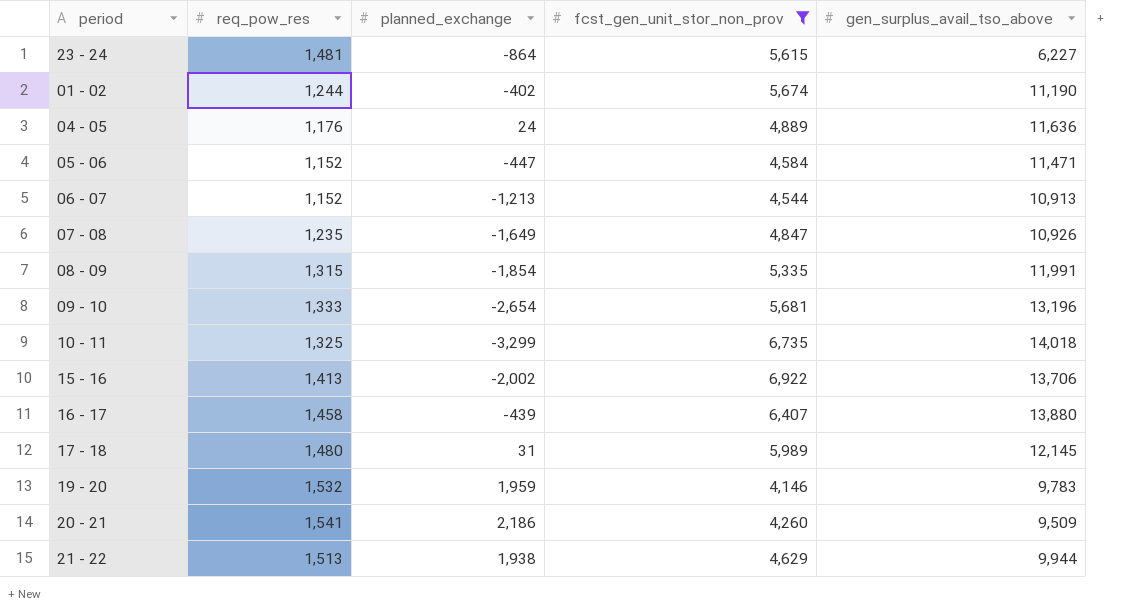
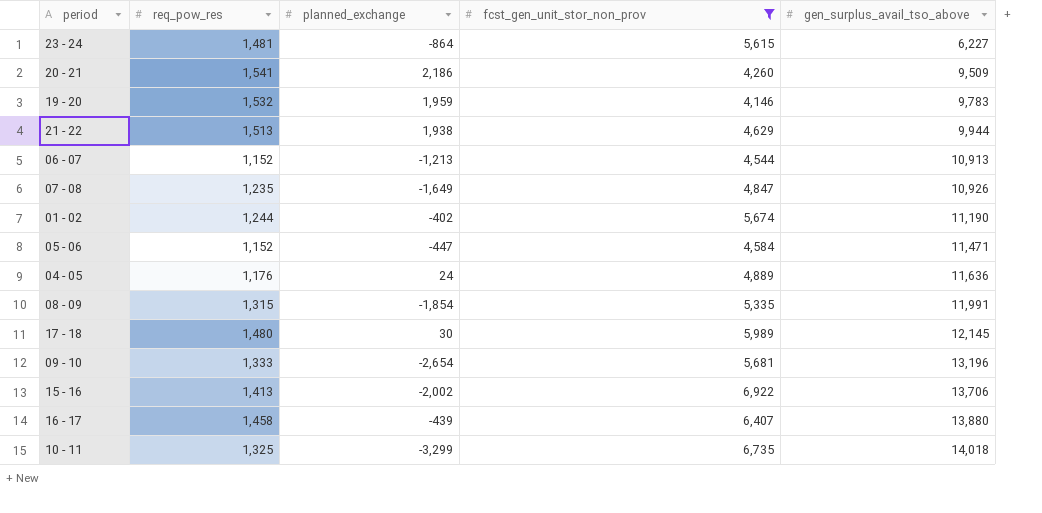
row order: none -> gen_surplus_avail_tso_above ascending
17 - 18 | planned_exchange: 31 -> 30

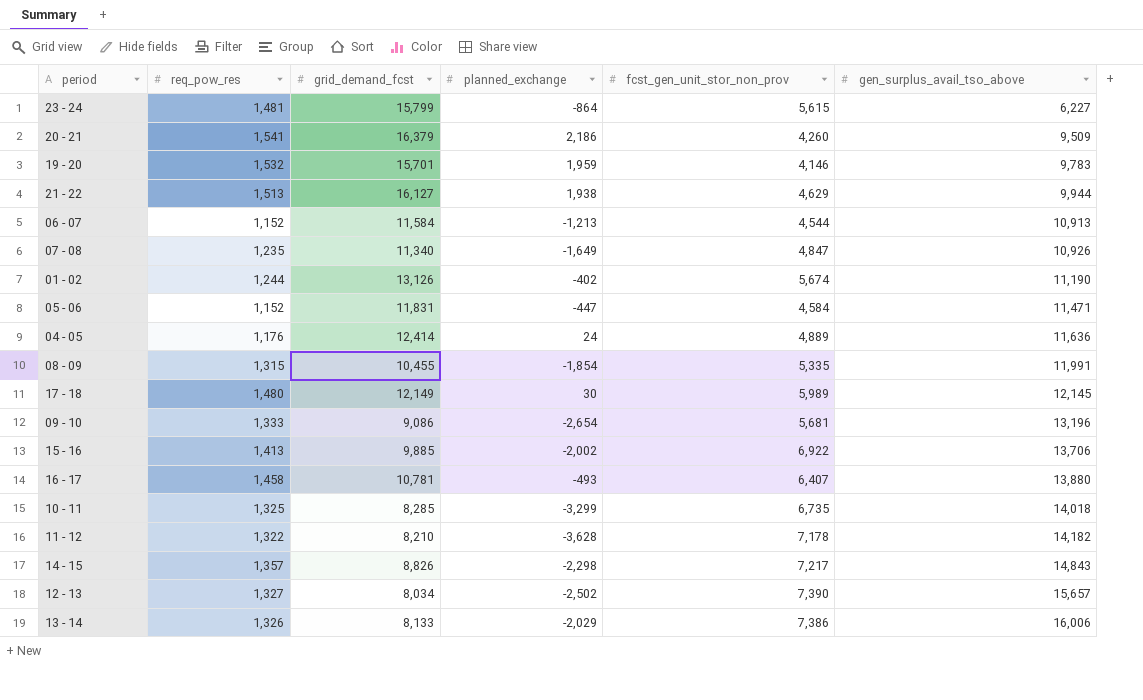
filter: fcst_gen_unit_stor_non_prov <= 6,922 -> none
column grid_demand_fcst | position: none -> 3
16 - 17 | planned_exchange: -439 -> -493

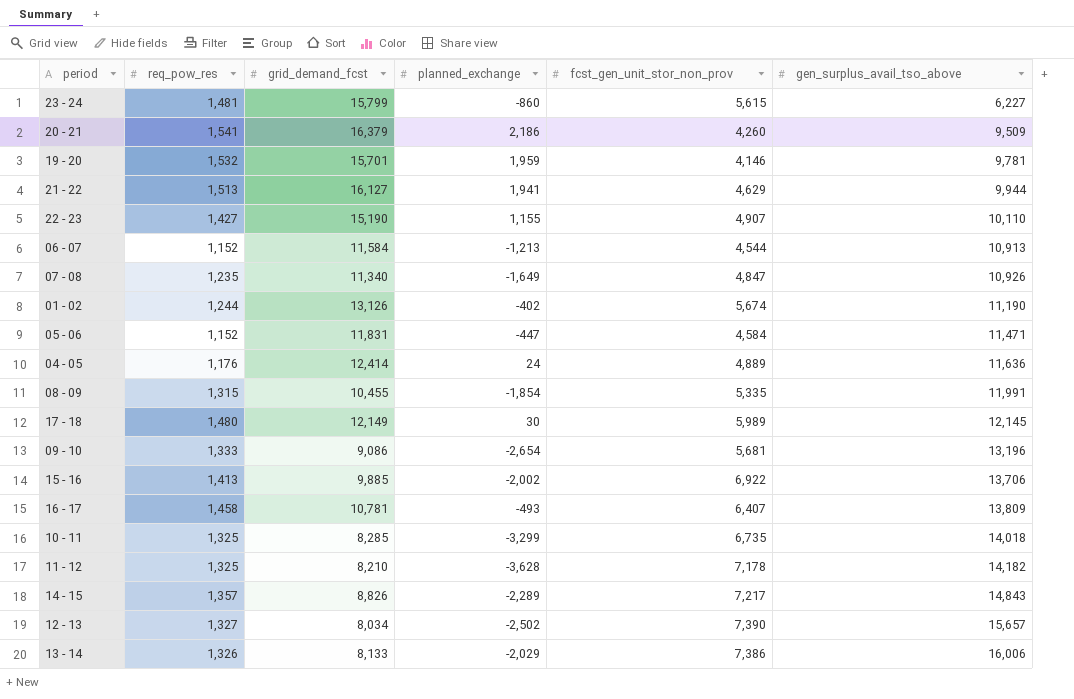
23 - 24 | planned_exchange: -864 -> -860
19 - 20 | gen_surplus_avail_tso_above: 9,783 -> 9,781
21 - 22 | planned_exchange: 1,938 -> 1,941
row 22 - 23: none -> 1,427 | 15,190 | 1,155 | 4,907 | 10,110
16 - 17 | gen_surplus_avail_tso_above: 13,880 -> 13,809
11 - 12 | req_pow_res: 1,322 -> 1,325
14 - 15 | planned_exchange: -2,298 -> -2,289

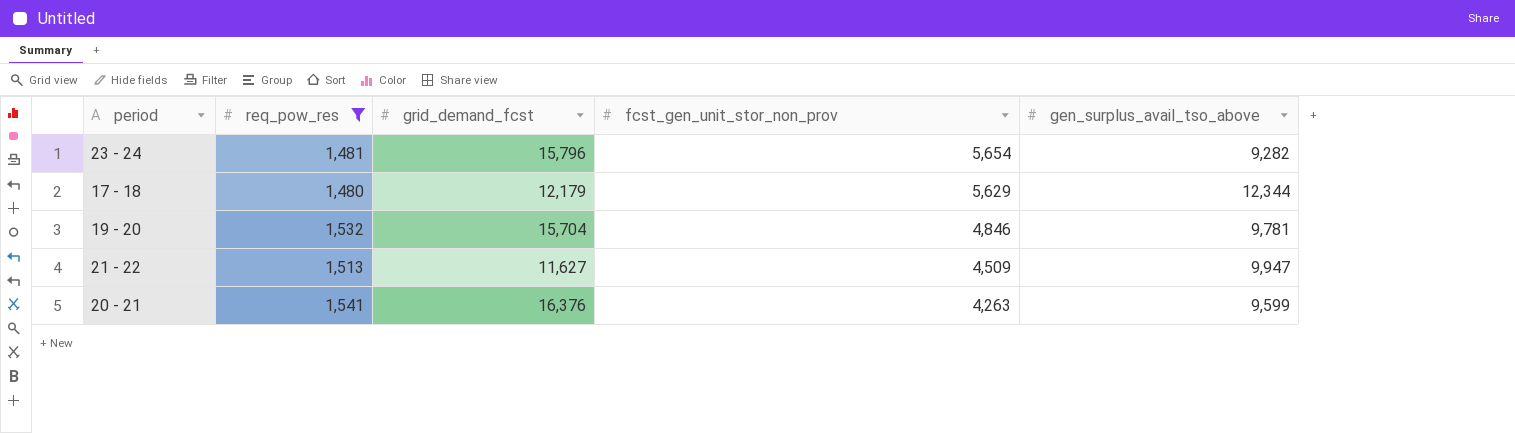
filter: none -> req_pow_res >= 1,480
row order: gen_surplus_avail_tso_above ascending -> fcst_gen_unit_stor_non_prov descending
column planned_exchange | position: 4 -> none
23 - 24 | grid_demand_fcst: 15,799 -> 15,796
23 - 24 | fcst_gen_unit_stor_non_prov: 5,615 -> 5,654
23 - 24 | gen_surplus_avail_tso_above: 6,227 -> 9,282
17 - 18 | grid_demand_fcst: 12,149 -> 12,179
17 - 18 | fcst_gen_unit_stor_non_prov: 5,989 -> 5,629
17 - 18 | gen_surplus_avail_tso_above: 12,145 -> 12,344
19 - 20 | grid_demand_fcst: 15,701 -> 15,704
19 - 20 | fcst_gen_unit_stor_non_prov: 4,146 -> 4,846
21 - 22 | grid_demand_fcst: 16,127 -> 11,627
21 - 22 | fcst_gen_unit_stor_non_prov: 4,629 -> 4,509
21 - 22 | gen_surplus_avail_tso_above: 9,944 -> 9,947
20 - 21 | grid_demand_fcst: 16,379 -> 16,376
20 - 21 | fcst_gen_unit_stor_non_prov: 4,260 -> 4,263
20 - 21 | gen_surplus_avail_tso_above: 9,509 -> 9,599

